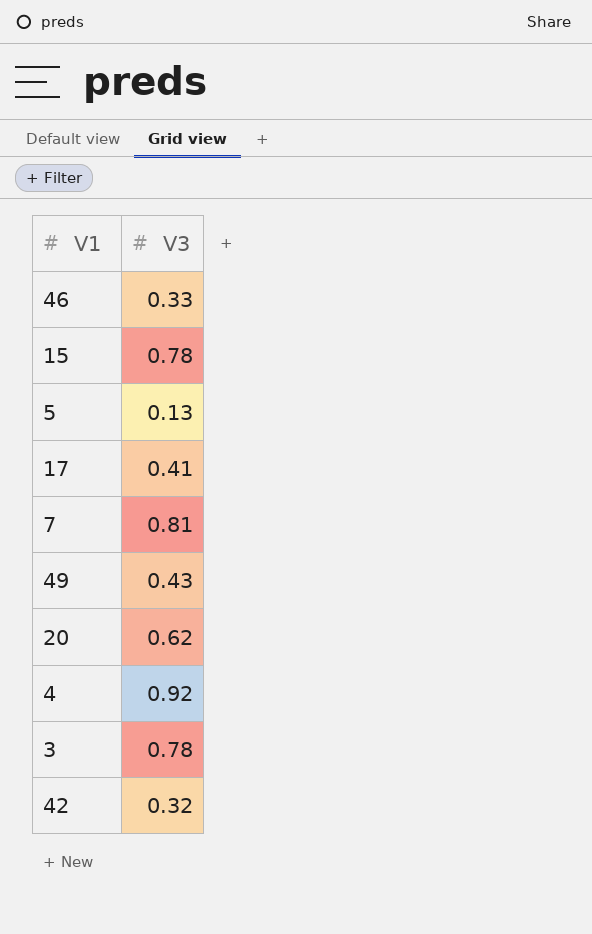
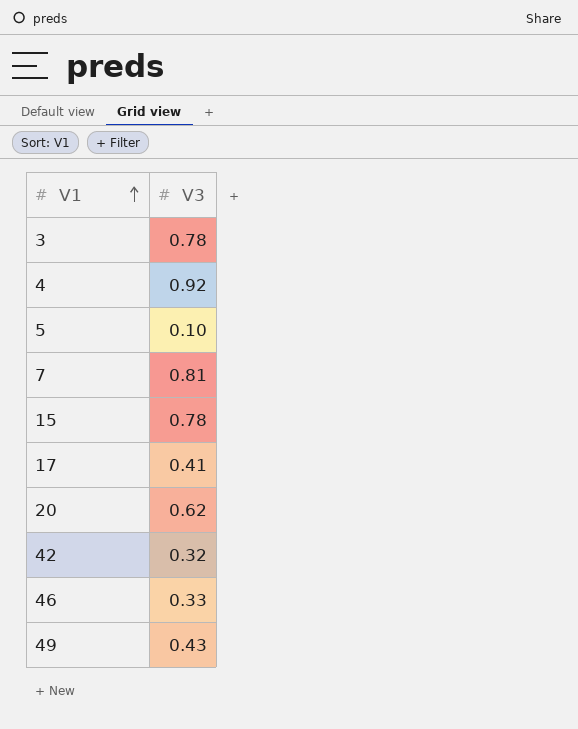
row order: none -> V1 ascending
5 | V3: 0.13 -> 0.10

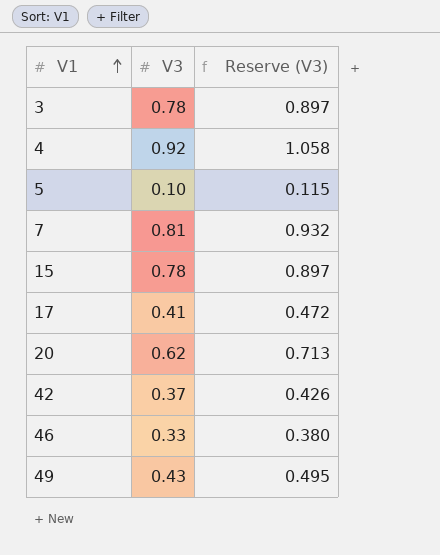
column Reserve (V3) | formula: none -> [V3] * 1.15
42 | V3: 0.32 -> 0.37

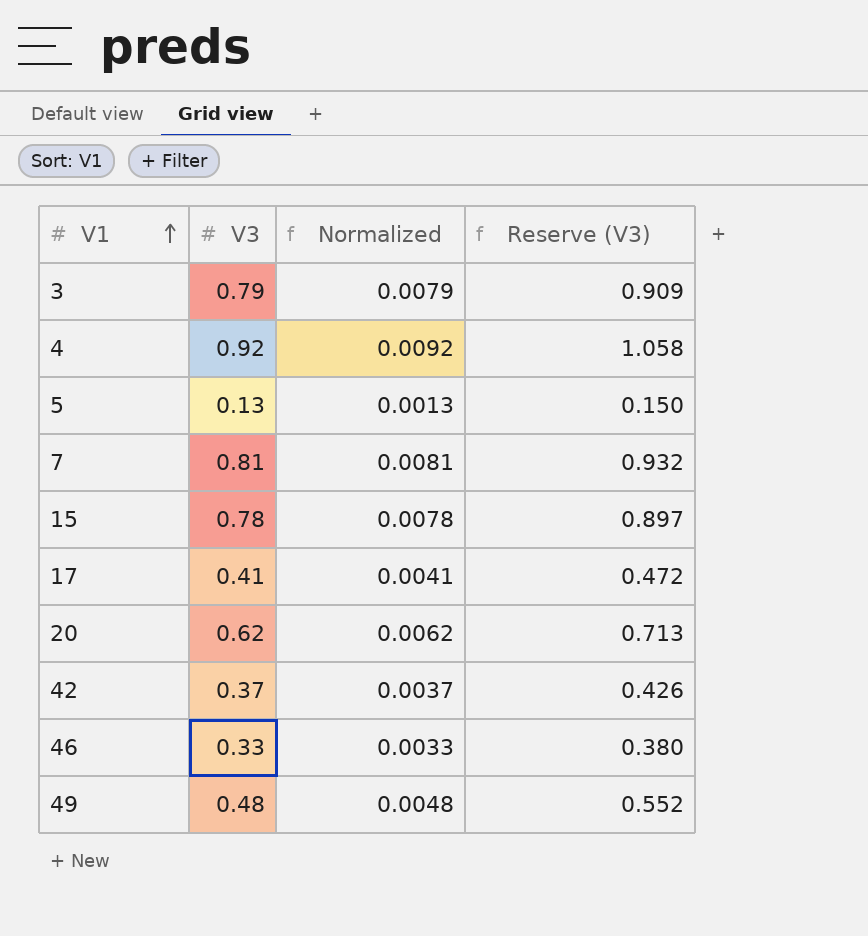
column Normalized | formula: none -> [V3] * 0.01
3 | V3: 0.78 -> 0.79
3 | Reserve (V3): 0.897 -> 0.909
5 | V3: 0.10 -> 0.13
5 | Reserve (V3): 0.115 -> 0.150
49 | V3: 0.43 -> 0.48
49 | Reserve (V3): 0.495 -> 0.552

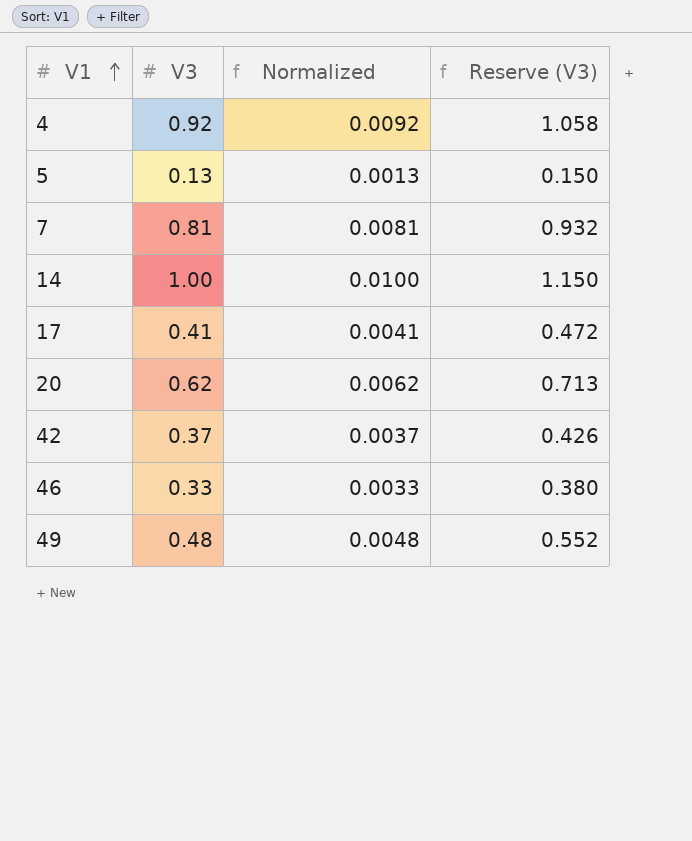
row 3: 0.79 | 0.0079 | 0.909 -> none
row 15: 0.78 | 0.0078 | 0.897 -> none
row 14: none -> 1.00 | 0.0100 | 1.150

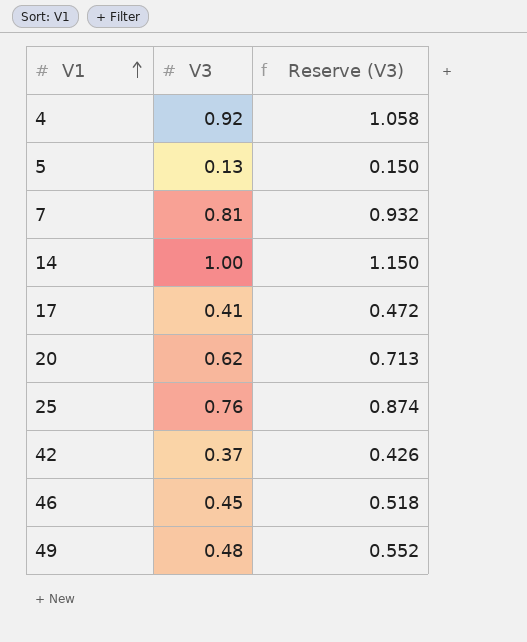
column Normalized | formula: [V3] * 0.01 -> none
row 25: none -> 0.76 | 0.874
46 | V3: 0.33 -> 0.45
46 | Reserve (V3): 0.380 -> 0.518

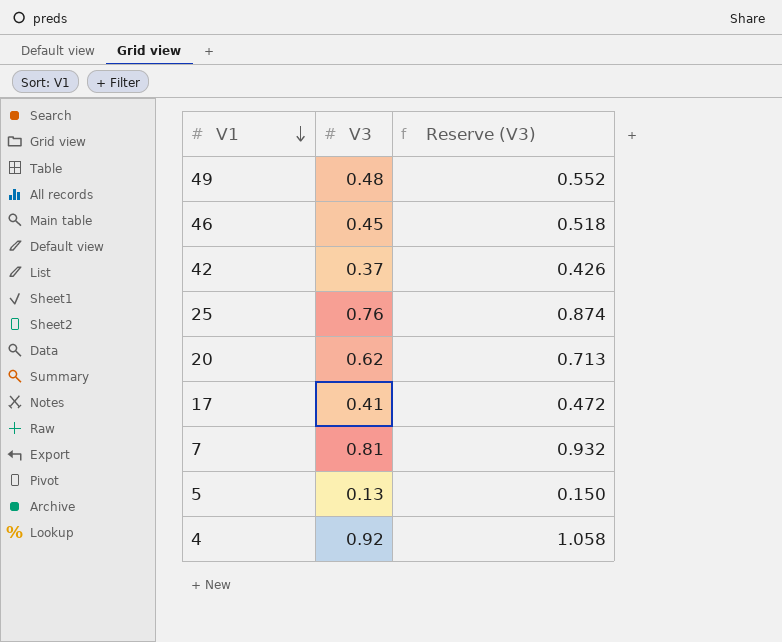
row order: V1 ascending -> V1 descending
row 14: 1.00 | 1.150 -> none

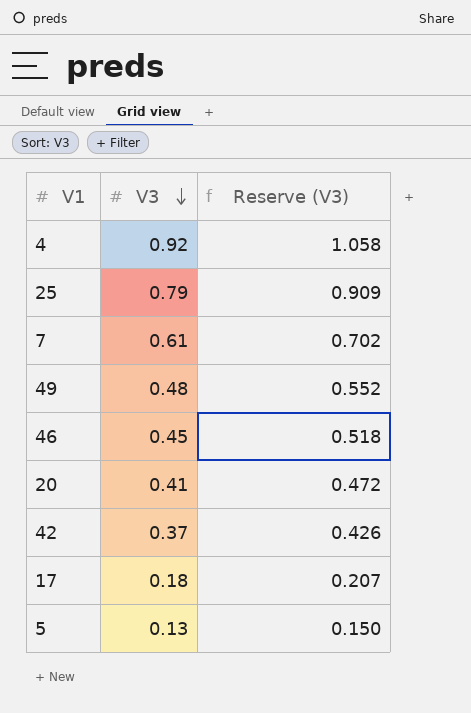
row order: V1 descending -> V3 descending
25 | V3: 0.76 -> 0.79
25 | Reserve (V3): 0.874 -> 0.909
7 | V3: 0.81 -> 0.61
7 | Reserve (V3): 0.932 -> 0.702
20 | V3: 0.62 -> 0.41
20 | Reserve (V3): 0.713 -> 0.472
17 | V3: 0.41 -> 0.18
17 | Reserve (V3): 0.472 -> 0.207

